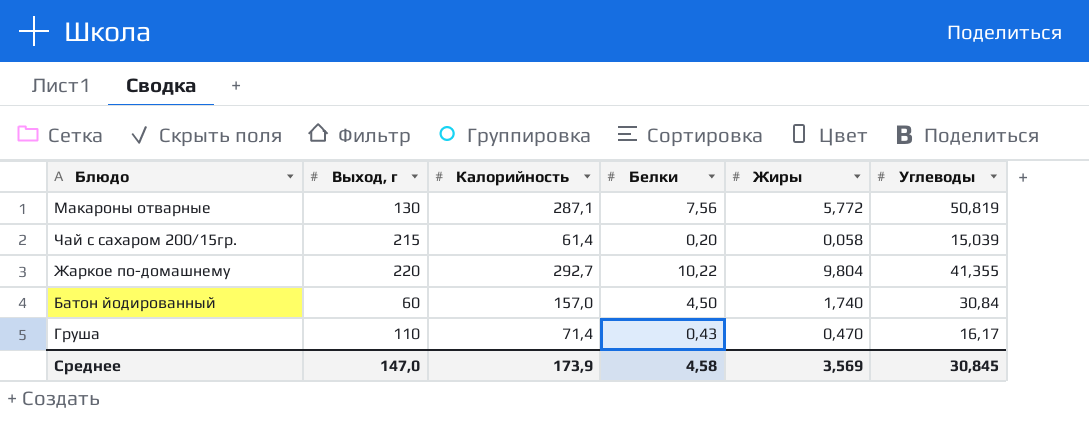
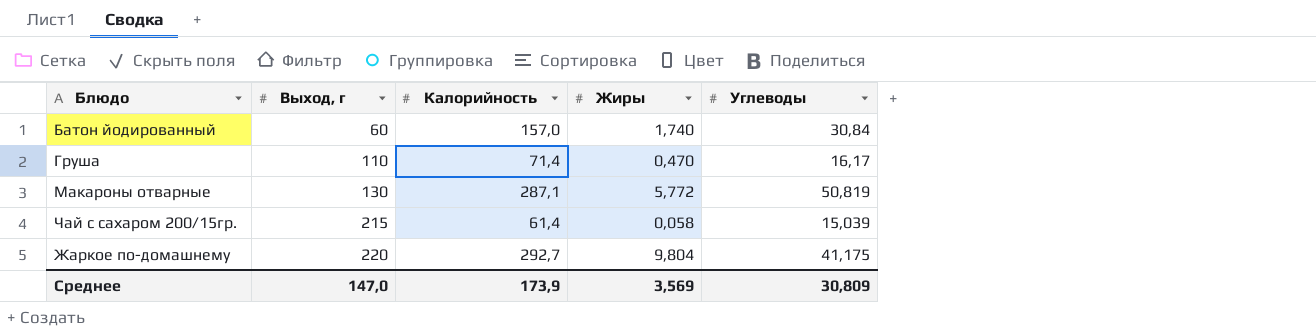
row order: none -> Выход, г ascending
column Белки | position: 4 -> none
Жаркое по-домашнему | Углеводы: 41,355 -> 41,175
Среднее | Углеводы: 30,845 -> 30,809

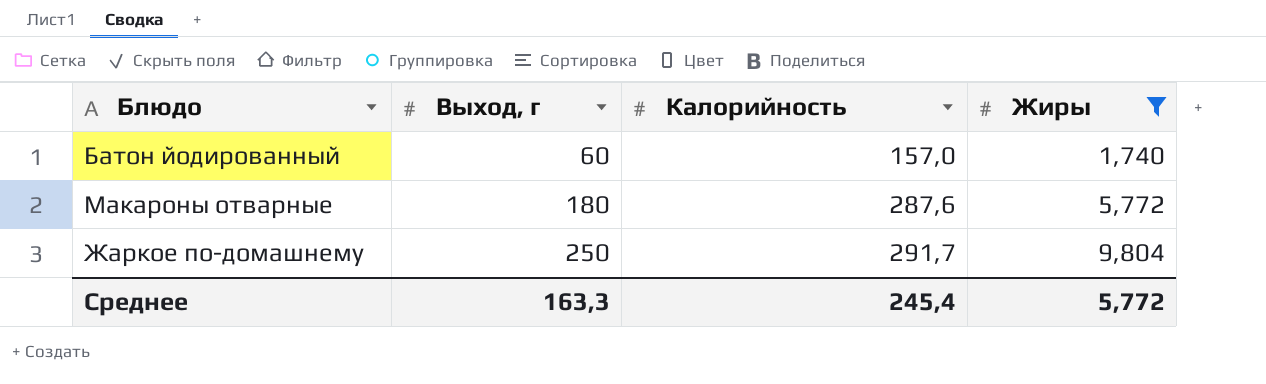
filter: none -> Жиры >= 1,740
column Углеводы | position: 5 -> none
Макароны отварные | Выход, г: 130 -> 180
Макароны отварные | Калорийность: 287,1 -> 287,6
Жаркое по-домашнему | Выход, г: 220 -> 250
Жаркое по-домашнему | Калорийность: 292,7 -> 291,7
Среднее | Выход, г: 147,0 -> 163,3
Среднее | Калорийность: 173,9 -> 245,4
Среднее | Жиры: 3,569 -> 5,772

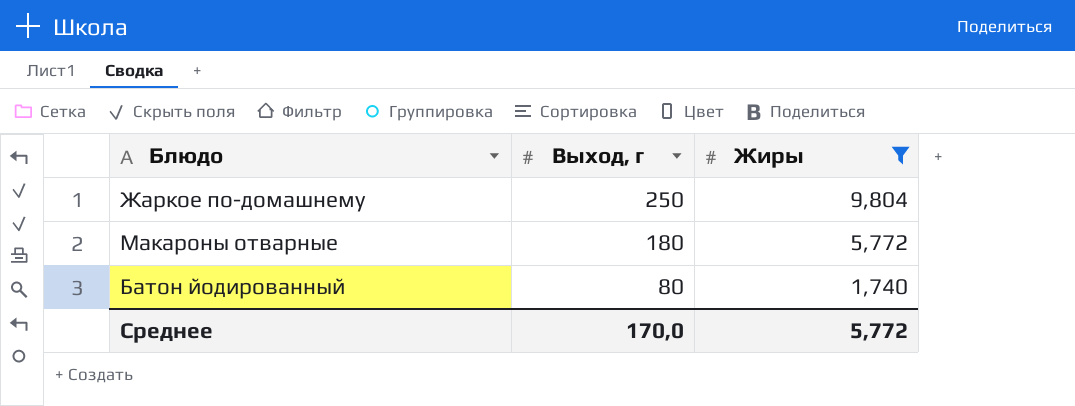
row order: Выход, г ascending -> Выход, г descending
column Калорийность | position: 3 -> none
Батон йодированный | Выход, г: 60 -> 80
Среднее | Выход, г: 163,3 -> 170,0

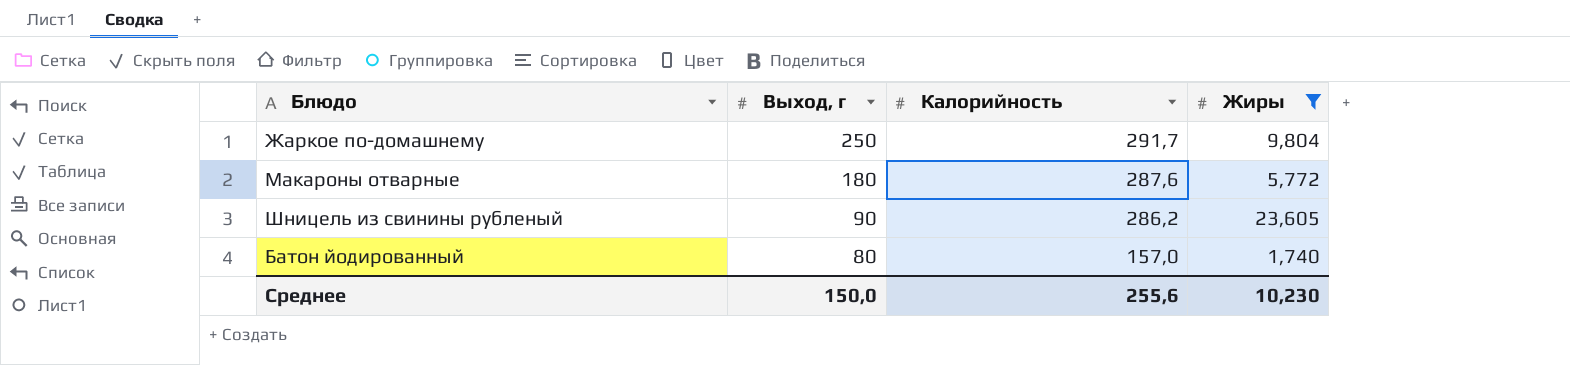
column Калорийность | position: none -> 3
row Шницель из свинины рубленый: none -> 90 | 286,2 | 23,605
Среднее | Выход, г: 170,0 -> 150,0
Среднее | Жиры: 5,772 -> 10,230

